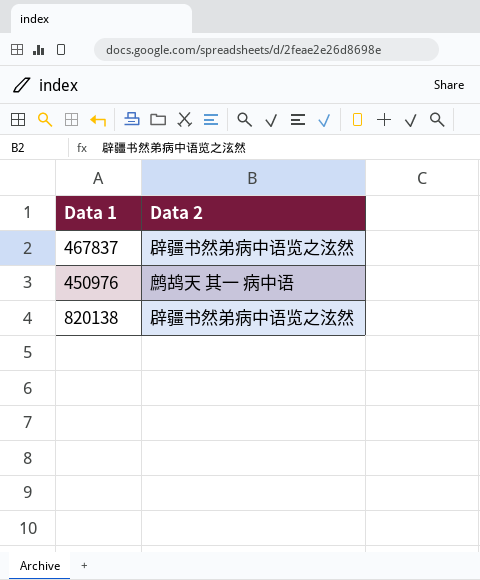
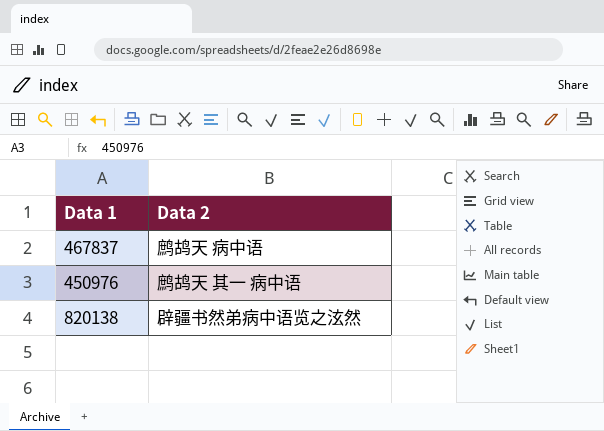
467837 | Data 2: 辟疆书然弟病中语览之泫然 -> 鹧鸪天 病中语

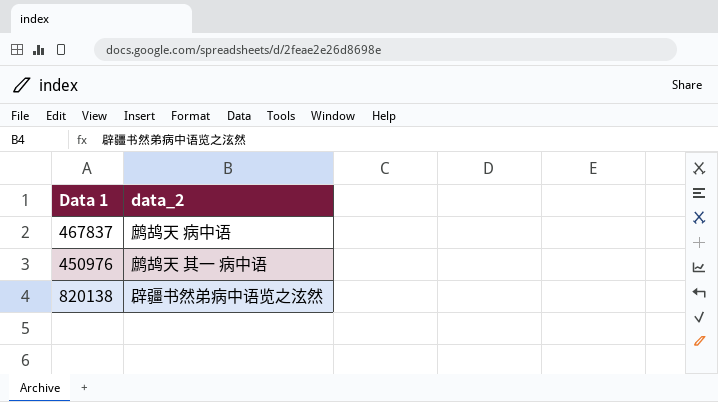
column name: Data 2 -> data_2

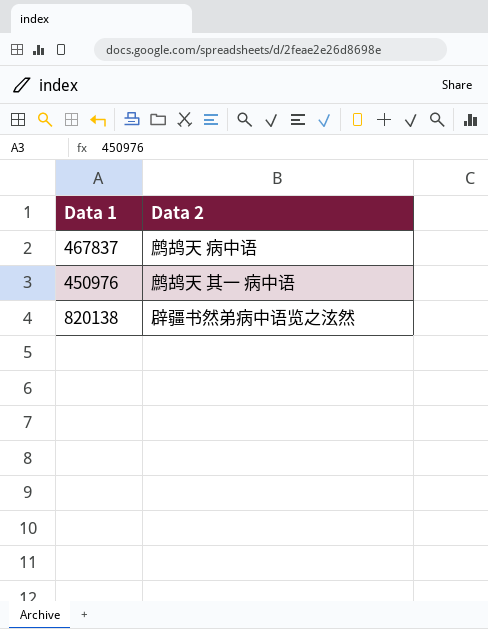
column name: data_2 -> Data 2

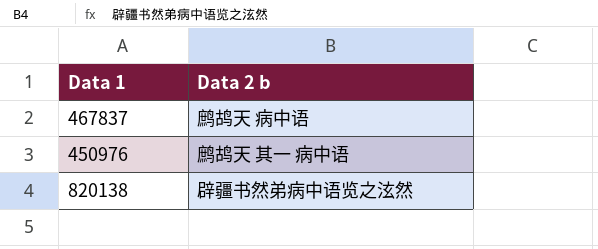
column name: Data 2 -> Data 2 b

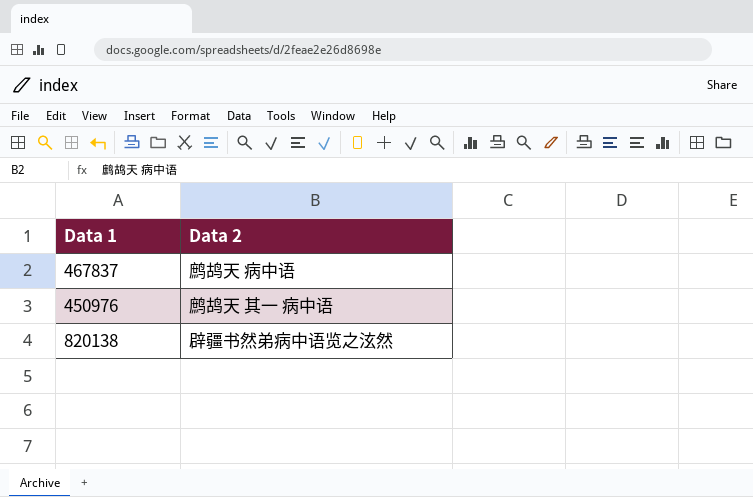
column name: Data 2 b -> Data 2

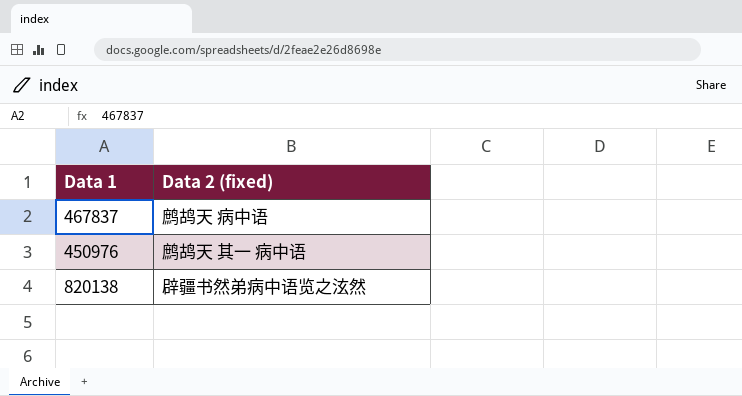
column name: Data 2 -> Data 2 (fixed)

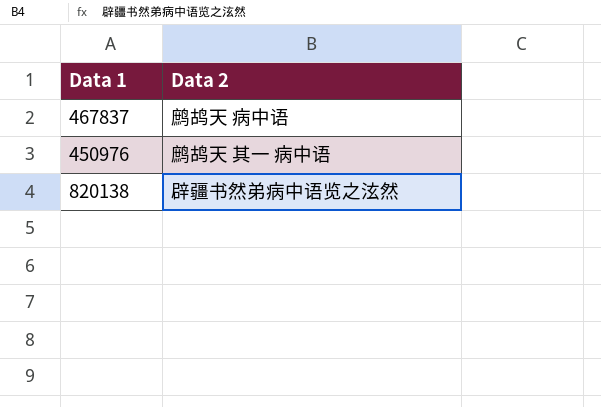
column name: Data 2 (fixed) -> Data 2

